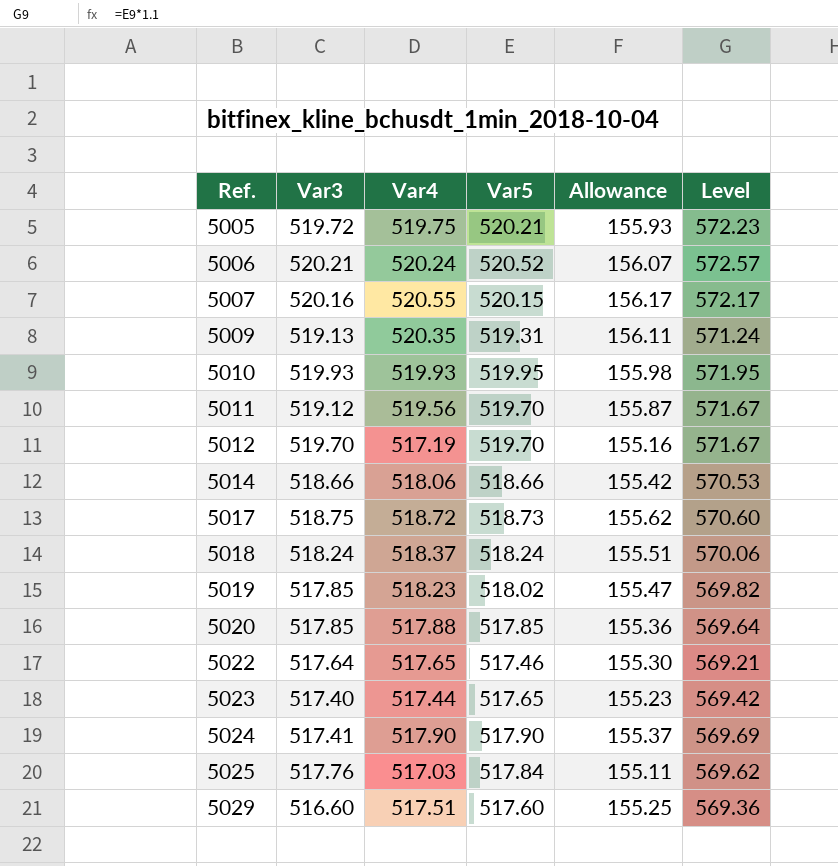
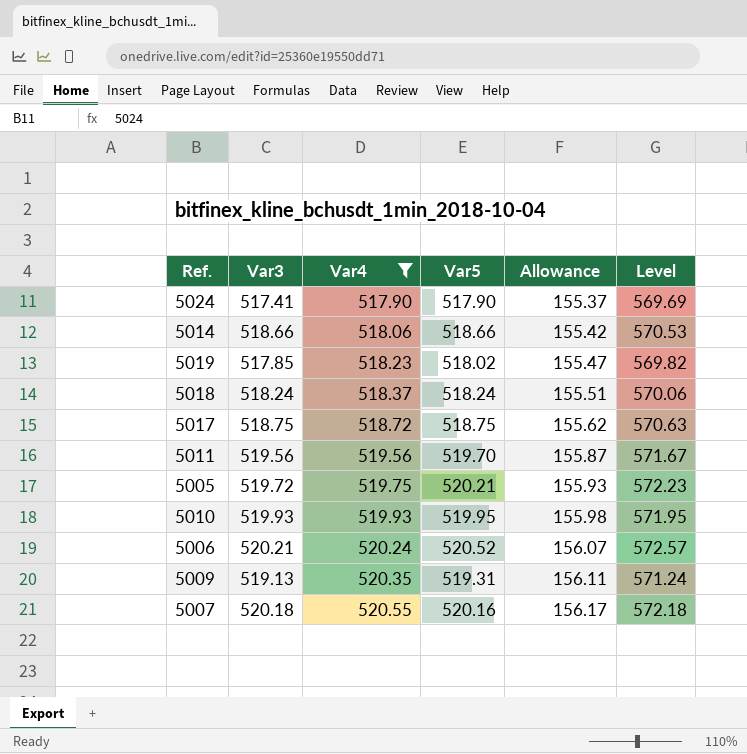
filter: none -> Var4 >= 517.90
row order: Ref. ascending -> Var4 ascending
5017 | Var5: 518.73 -> 518.75
5017 | Level: 570.60 -> 570.63
5011 | Var3: 519.12 -> 519.56
5007 | Var3: 520.16 -> 520.18
5007 | Var5: 520.15 -> 520.16
5007 | Level: 572.17 -> 572.18

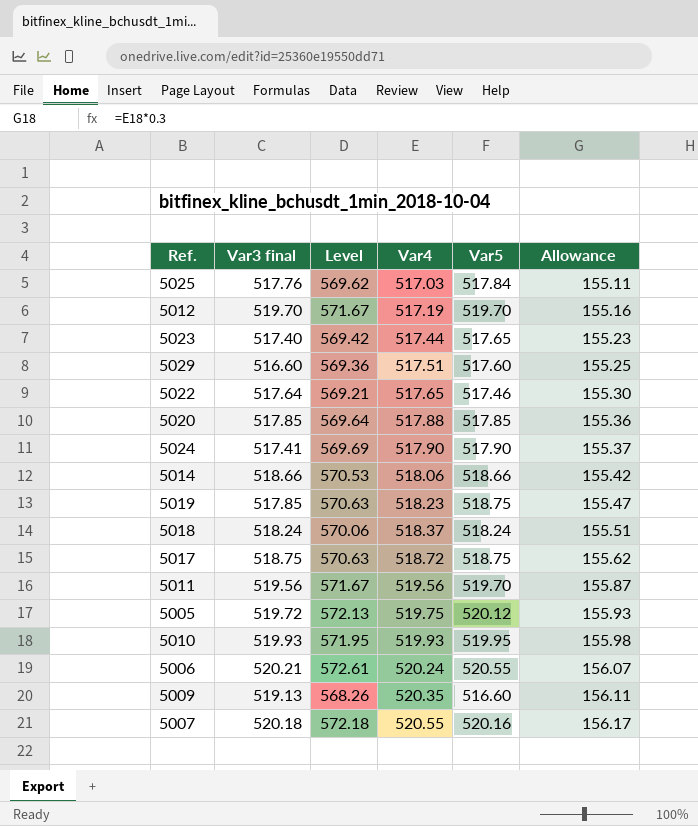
filter: Var4 >= 517.90 -> none
column name: Var3 -> Var3 final
column Level | position: 6 -> 3
5019 | Level: 569.82 -> 570.63
5019 | Var5: 518.02 -> 518.75
5005 | Level: 572.23 -> 572.13
5005 | Var5: 520.21 -> 520.12
5006 | Level: 572.57 -> 572.61
5006 | Var5: 520.52 -> 520.55
5009 | Level: 571.24 -> 568.26
5009 | Var5: 519.31 -> 516.60

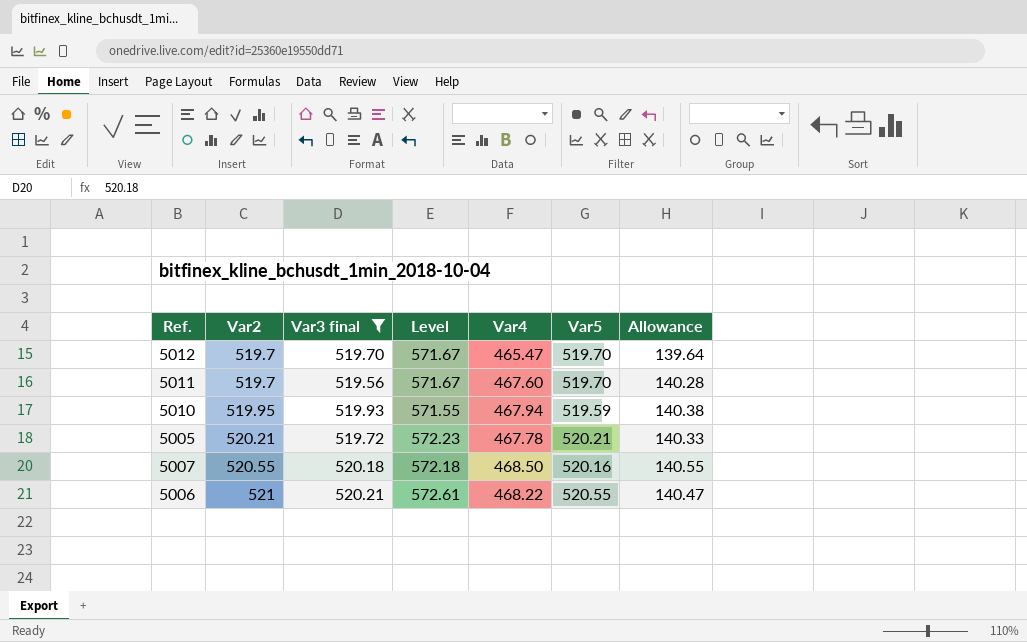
filter: none -> Var3 final >= 519.56
row order: Var4 ascending -> Var2 ascending
column Var2 | position: none -> 2
5012 | Var4: 517.19 -> 465.47
5012 | Allowance: 155.16 -> 139.64
5011 | Var4: 519.56 -> 467.60
5011 | Allowance: 155.87 -> 140.28
5010 | Level: 571.95 -> 571.55
5010 | Var4: 519.93 -> 467.94
5010 | Var5: 519.95 -> 519.59
5010 | Allowance: 155.98 -> 140.38
5005 | Level: 572.13 -> 572.23
5005 | Var4: 519.75 -> 467.78
5005 | Var5: 520.12 -> 520.21
5005 | Allowance: 155.93 -> 140.33
5007 | Var4: 520.55 -> 468.50
5007 | Allowance: 156.17 -> 140.55
5006 | Var4: 520.24 -> 468.22
5006 | Allowance: 156.07 -> 140.47

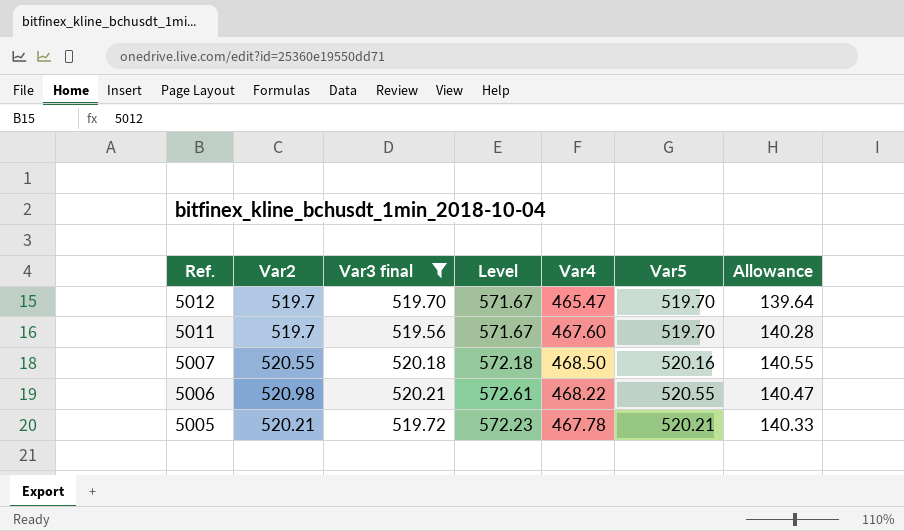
row order: Var2 ascending -> Ref. descending
row 5010: 519.95 | 519.93 | 571.55 | 467.94 | 519.59 | 140.38 -> none
5006 | Var2: 521 -> 520.98

